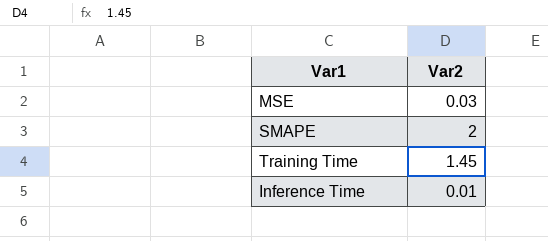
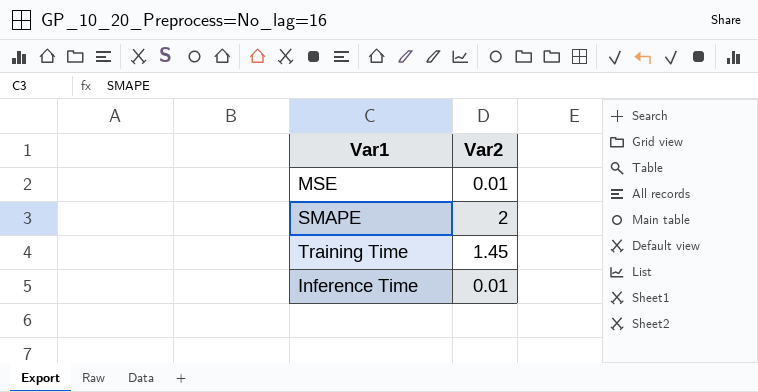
MSE | Var2: 0.03 -> 0.01

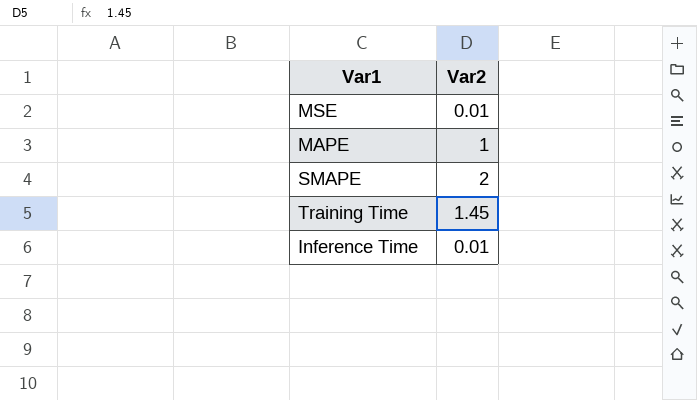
row MAPE: none -> 1

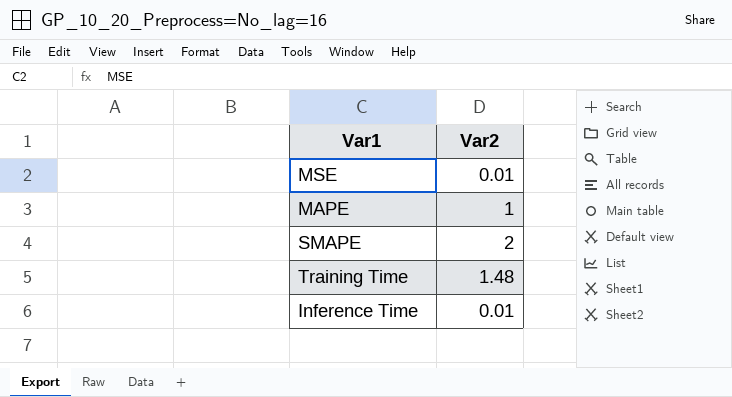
Training Time | Var2: 1.45 -> 1.48

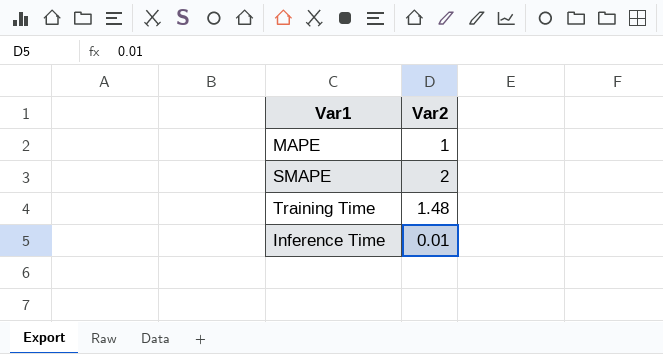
row MSE: 0.01 -> none

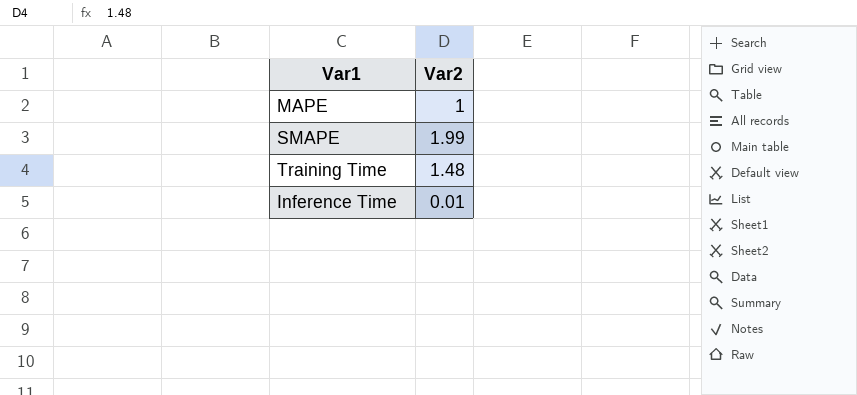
SMAPE | Var2: 2 -> 1.99

